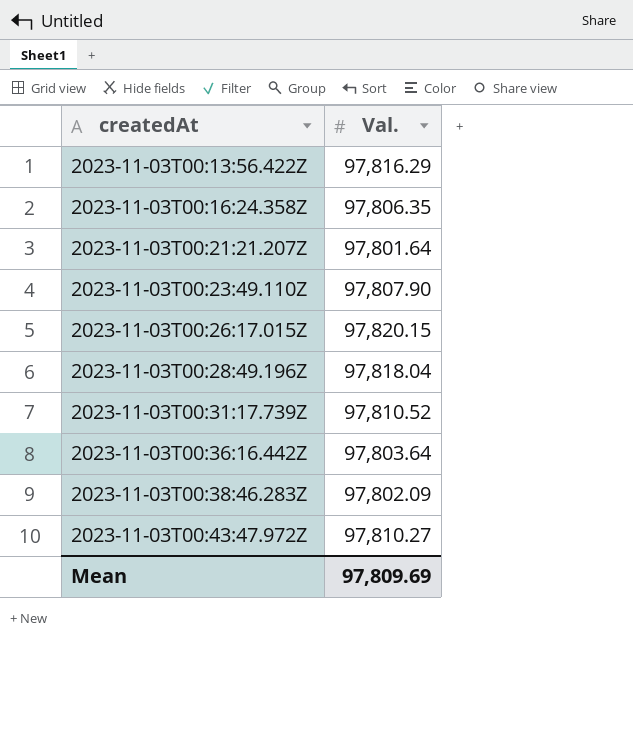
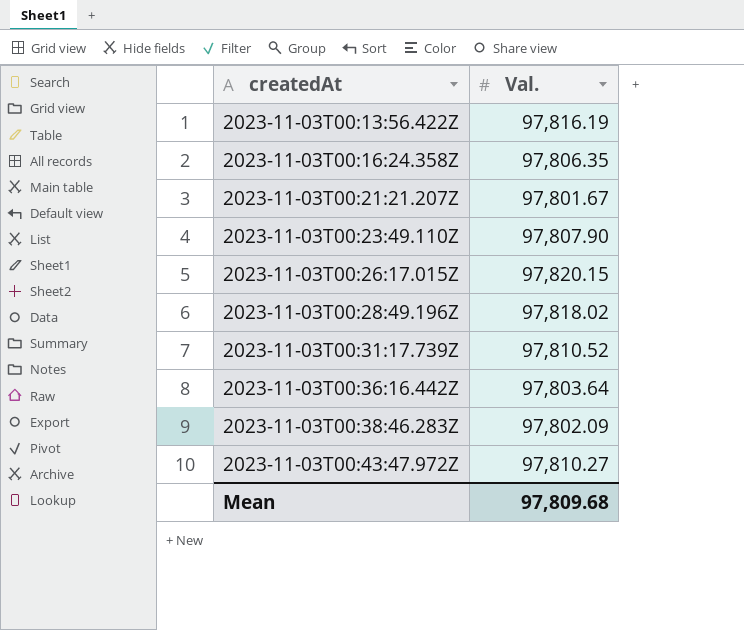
2023-11-03T00:13:56.422Z | Val.: 97,816.29 -> 97,816.19
2023-11-03T00:21:21.207Z | Val.: 97,801.64 -> 97,801.67
2023-11-03T00:28:49.196Z | Val.: 97,818.04 -> 97,818.02
Mean | Val.: 97,809.69 -> 97,809.68

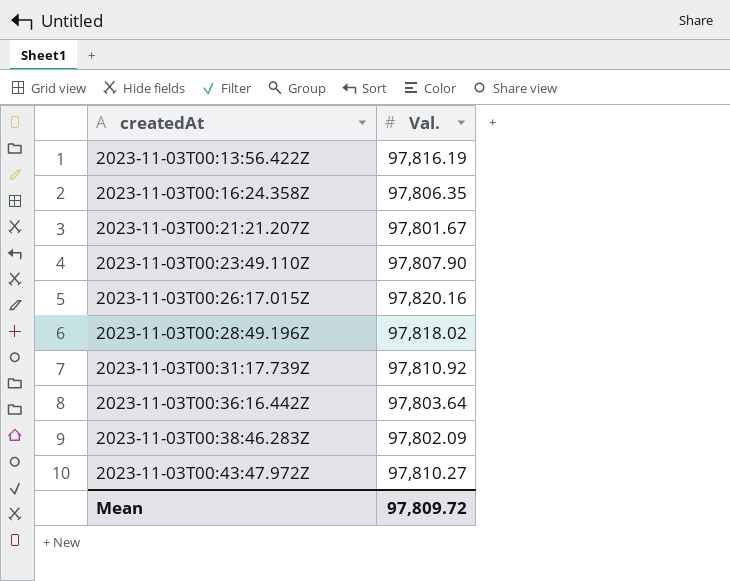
2023-11-03T00:26:17.015Z | Val.: 97,820.15 -> 97,820.16
2023-11-03T00:31:17.739Z | Val.: 97,810.52 -> 97,810.92
Mean | Val.: 97,809.68 -> 97,809.72

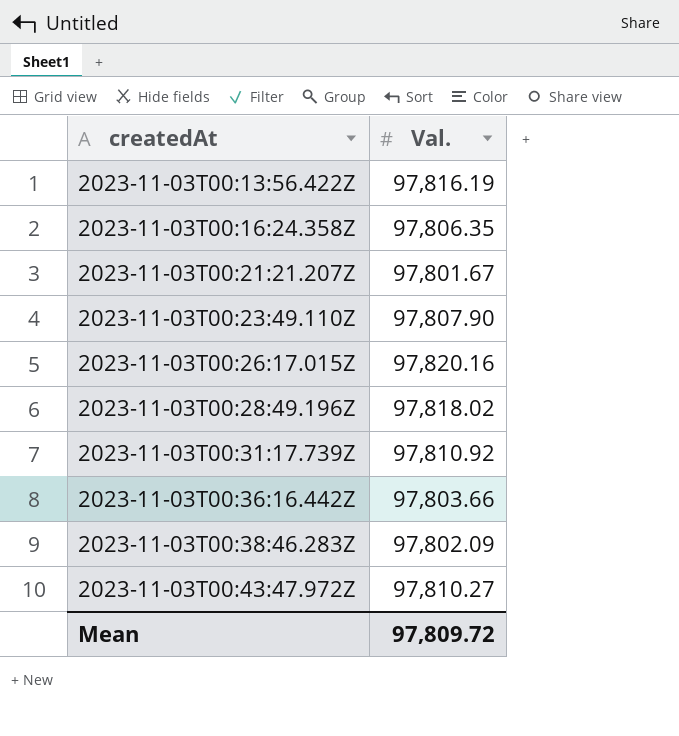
2023-11-03T00:36:16.442Z | Val.: 97,803.64 -> 97,803.66

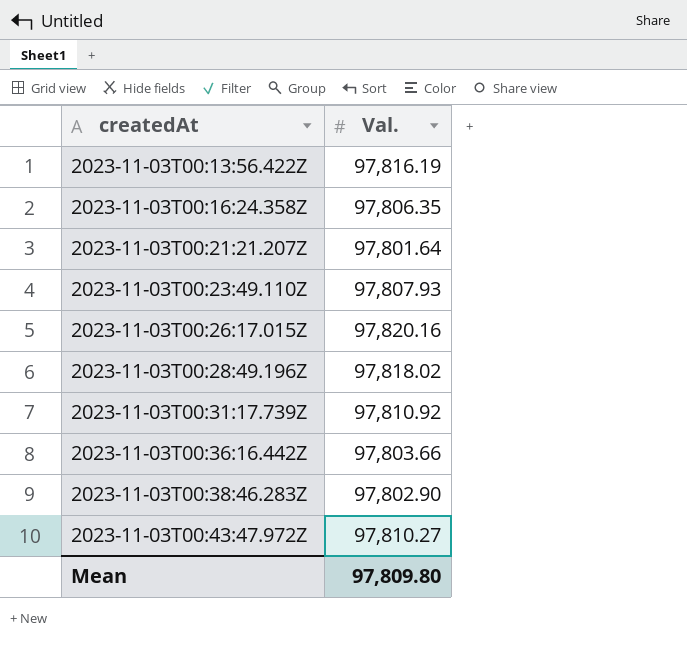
2023-11-03T00:21:21.207Z | Val.: 97,801.67 -> 97,801.64
2023-11-03T00:23:49.110Z | Val.: 97,807.90 -> 97,807.93
2023-11-03T00:38:46.283Z | Val.: 97,802.09 -> 97,802.90
Mean | Val.: 97,809.72 -> 97,809.80

